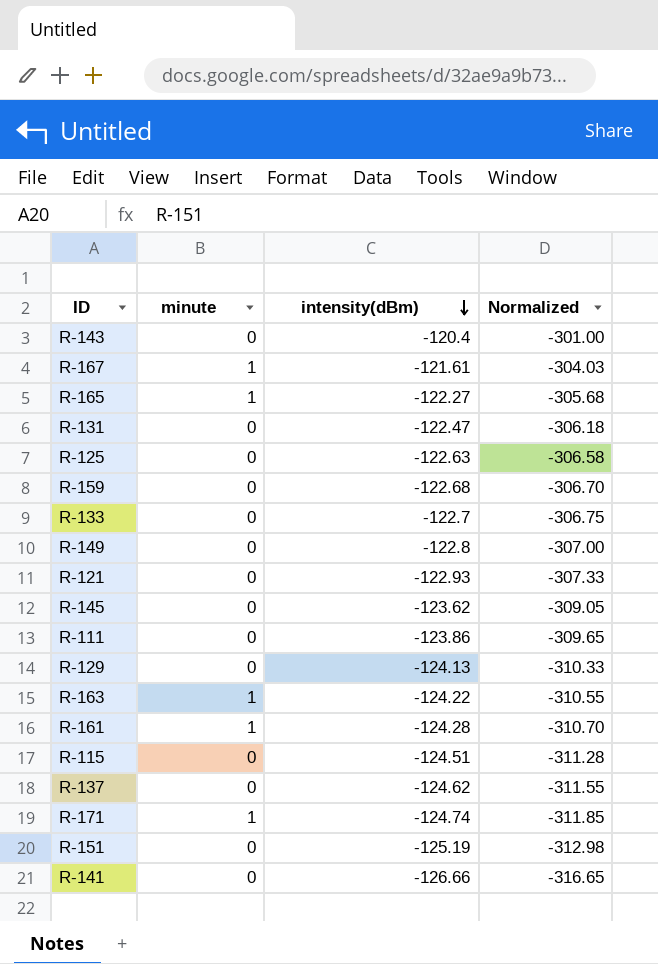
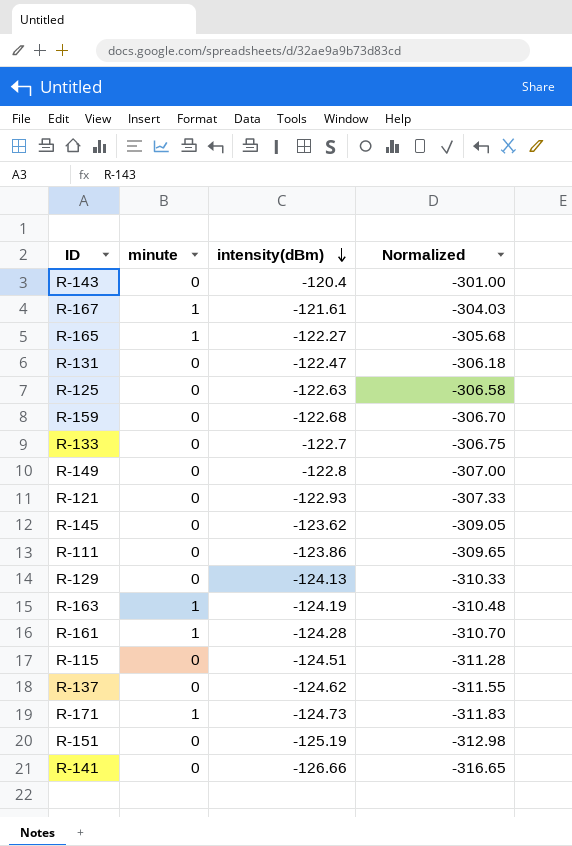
R-163 | intensity(dBm): -124.22 -> -124.19
R-163 | Normalized: -310.55 -> -310.48
R-171 | intensity(dBm): -124.74 -> -124.73
R-171 | Normalized: -311.85 -> -311.83

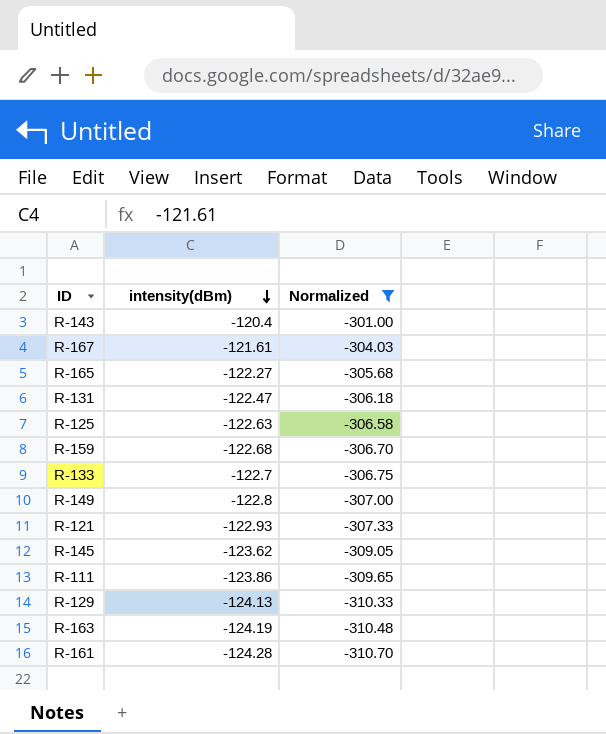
filter: none -> Normalized >= -310.70
column minute | position: 2 -> none

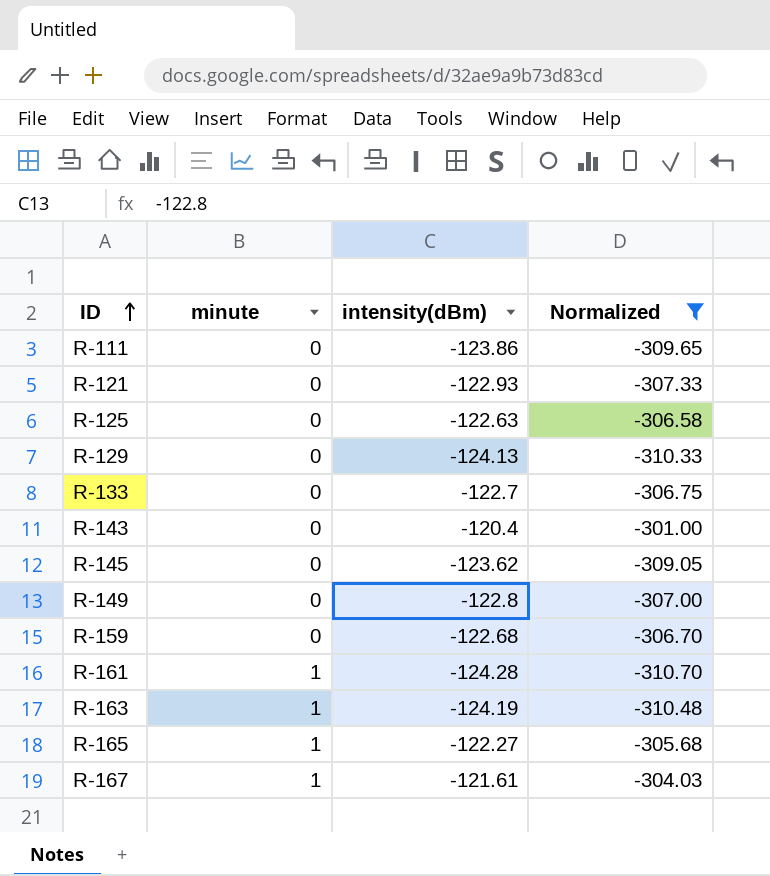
row order: intensity(dBm) descending -> ID ascending
column minute | position: none -> 2
row R-131: -122.47 | -306.18 -> none

